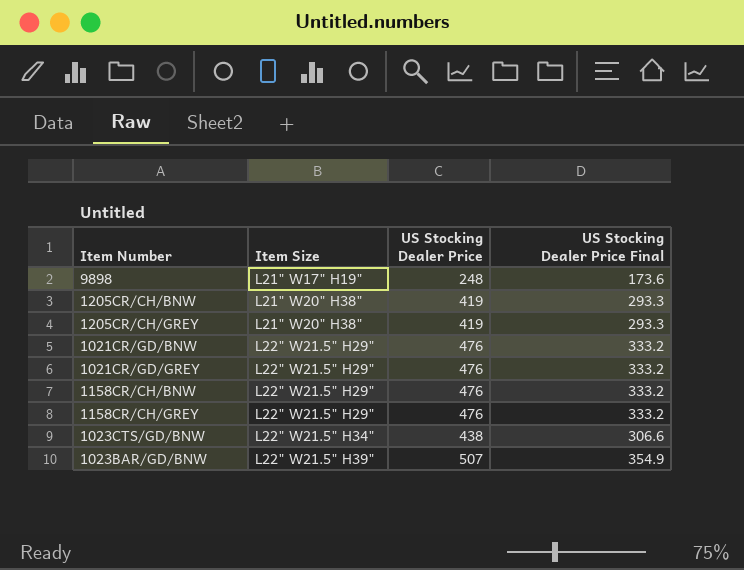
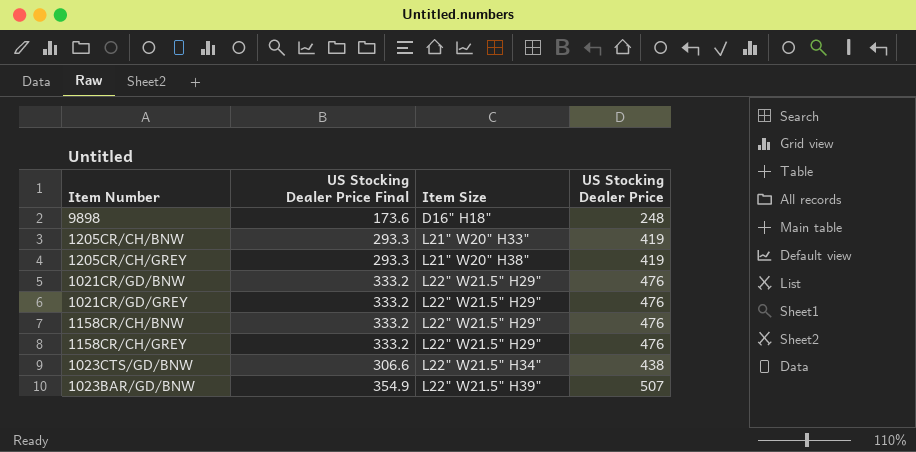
column US Stocking Dealer Price Final | position: 4 -> 2
9898 | Item Size: L21" W17" H19" -> D16" H18"
1205CR/CH/BNW | Item Size: L21" W20" H38" -> L21" W20" H33"

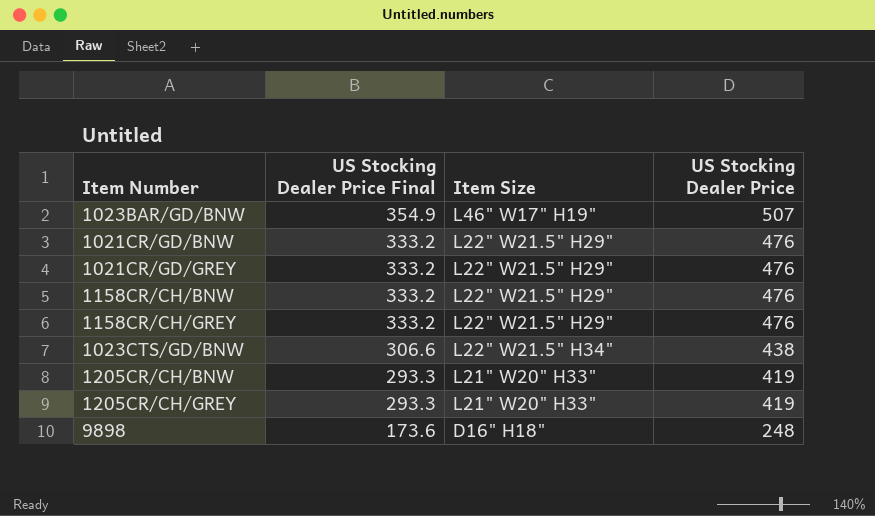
row order: Item Size ascending -> US Stocking Dealer Price Final descending
1023BAR/GD/BNW | Item Size: L22" W21.5" H39" -> L46" W17" H19"
1205CR/CH/GREY | Item Size: L21" W20" H38" -> L21" W20" H33"

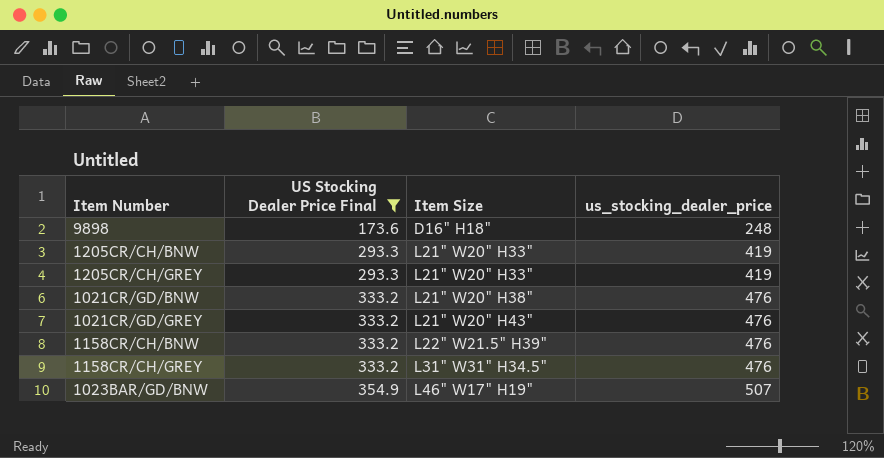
filter: none -> US Stocking Dealer Price Final != 306.6
row order: US Stocking Dealer Price Final descending -> US Stocking Dealer Price Final ascending
column name: US Stocking Dealer Price -> us_stocking_dealer_price
1021CR/GD/BNW | Item Size: L22" W21.5" H29" -> L21" W20" H38"
1021CR/GD/GREY | Item Size: L22" W21.5" H29" -> L21" W20" H43"
1158CR/CH/BNW | Item Size: L22" W21.5" H29" -> L22" W21.5" H39"
1158CR/CH/GREY | Item Size: L22" W21.5" H29" -> L31" W31" H34.5"

